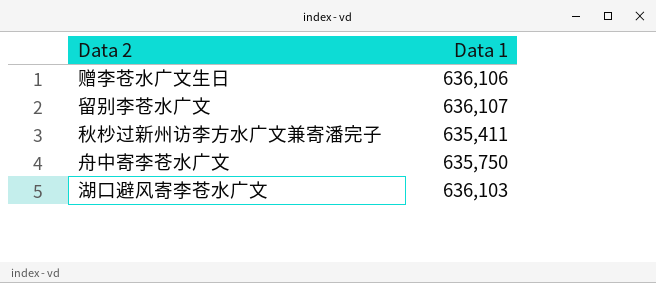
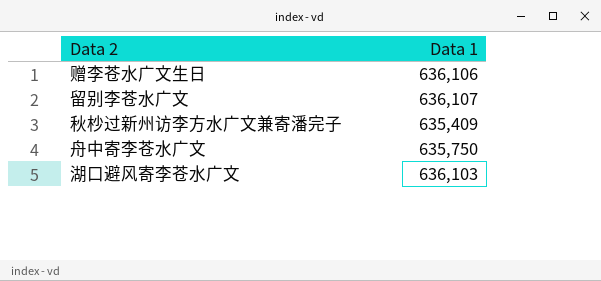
秋杪过新州访李方水广文兼寄潘完子 | Data 1: 635,411 -> 635,409

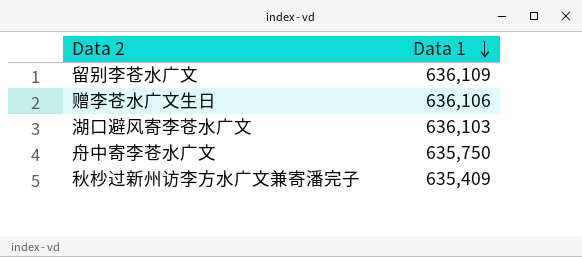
row order: none -> Data 1 descending
留别李苍水广文 | Data 1: 636,107 -> 636,109

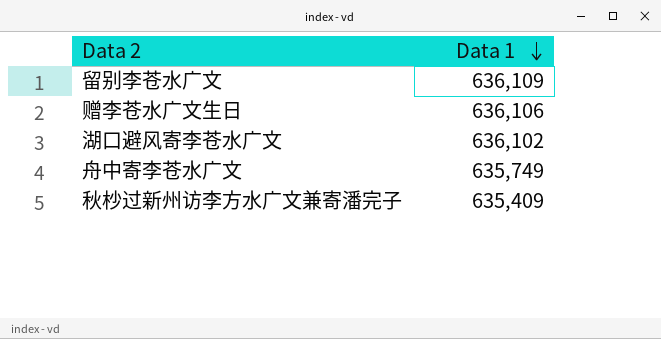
湖口避风寄李苍水广文 | Data 1: 636,103 -> 636,102
舟中寄李苍水广文 | Data 1: 635,750 -> 635,749

